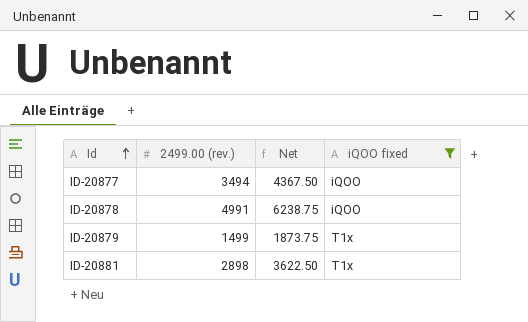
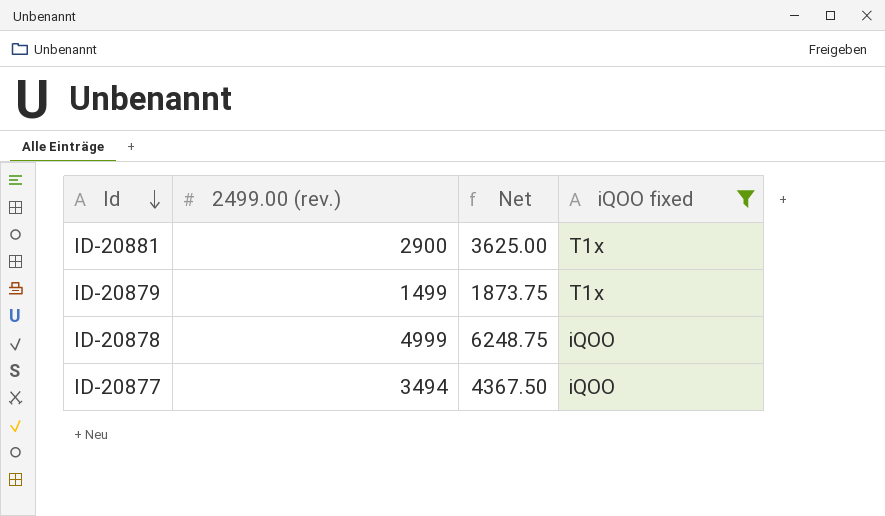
row order: Id ascending -> Id descending
ID-20881 | 2499.00 (rev.): 2898 -> 2900
ID-20881 | Net: 3622.50 -> 3625.00
ID-20878 | 2499.00 (rev.): 4991 -> 4999
ID-20878 | Net: 6238.75 -> 6248.75

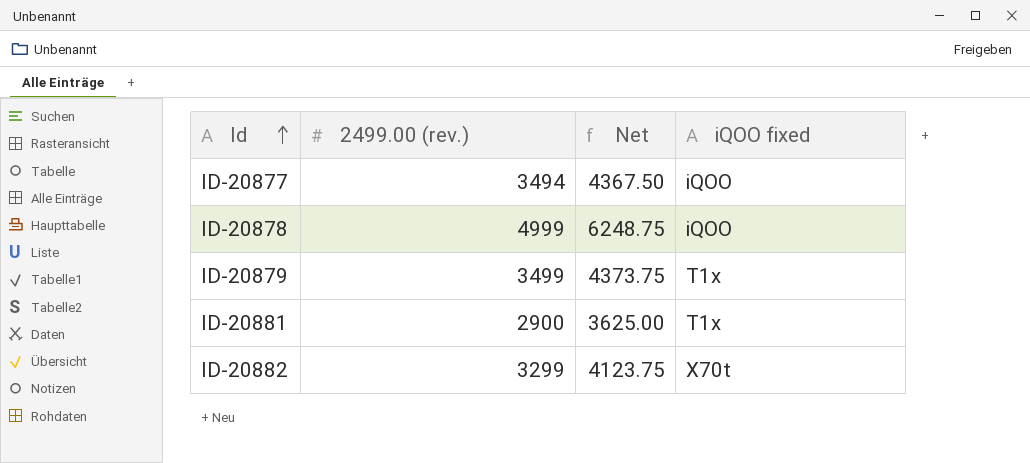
filter: iQOO fixed != X70t -> none
row order: Id descending -> Id ascending
ID-20879 | 2499.00 (rev.): 1499 -> 3499
ID-20879 | Net: 1873.75 -> 4373.75

